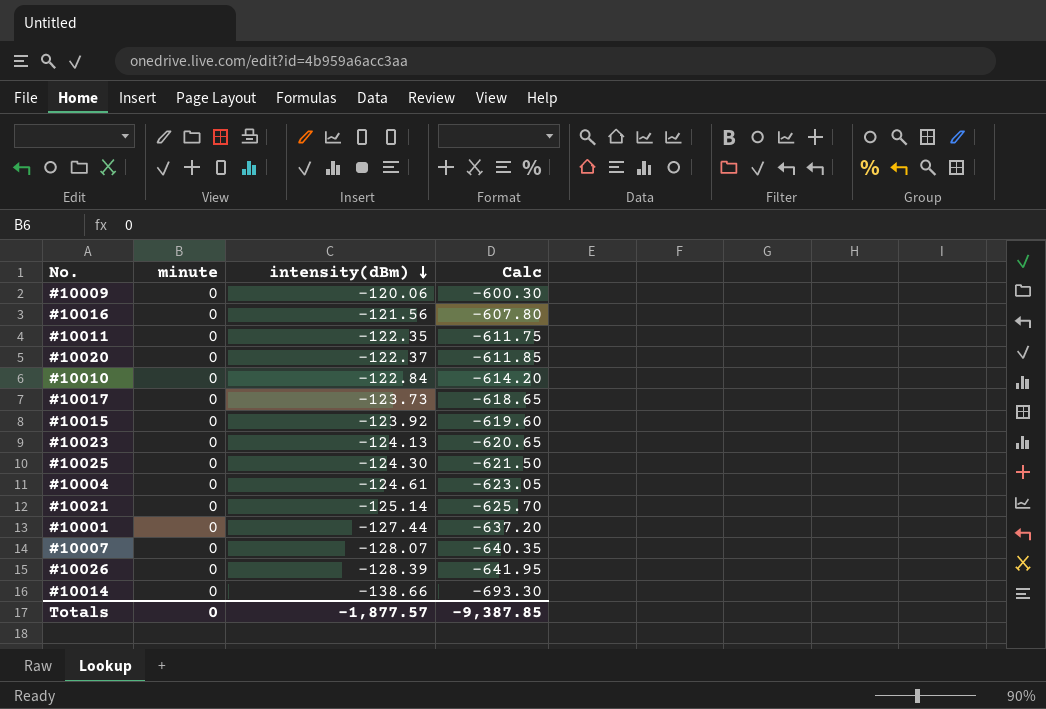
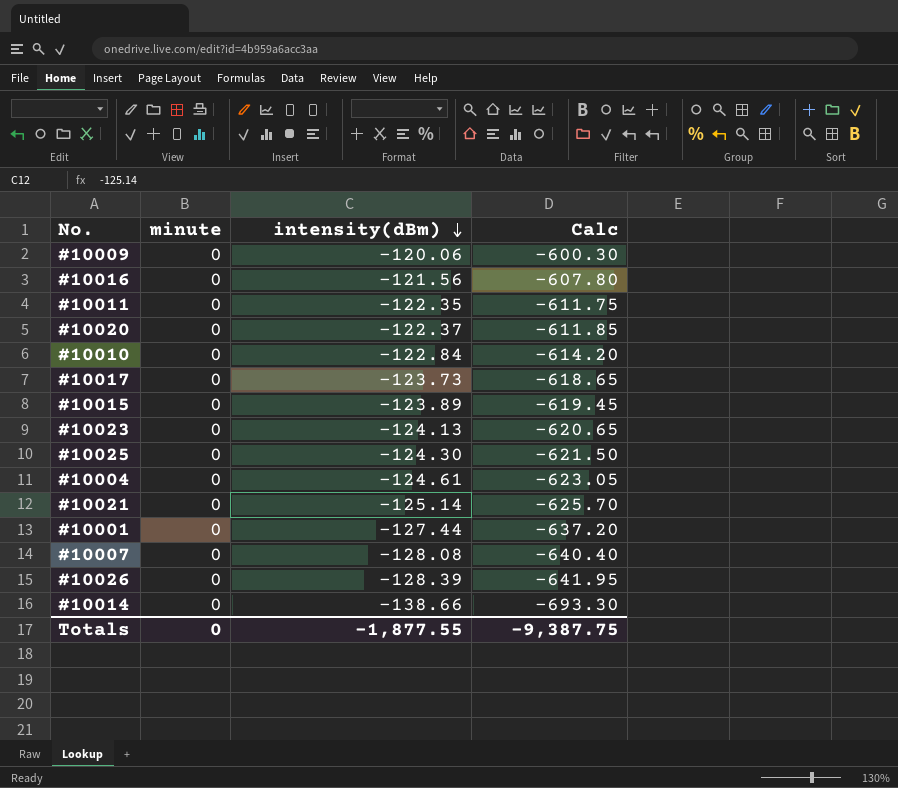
#10015 | intensity(dBm): -123.92 -> -123.89
#10015 | Calc: -619.60 -> -619.45
#10007 | intensity(dBm): -128.07 -> -128.08
#10007 | Calc: -640.35 -> -640.40
Totals | intensity(dBm): -1,877.57 -> -1,877.55
Totals | Calc: -9,387.85 -> -9,387.75

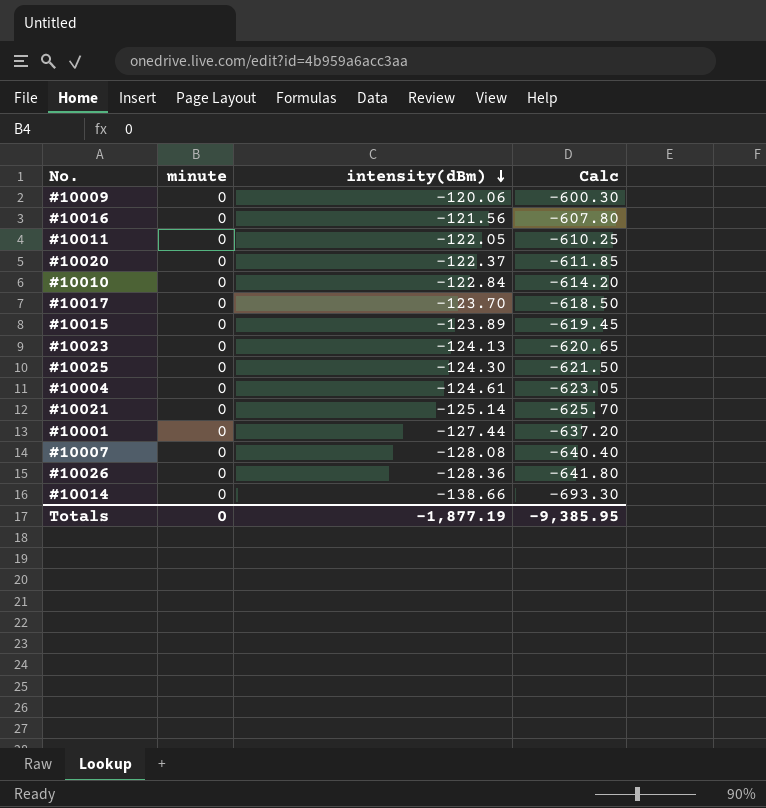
#10011 | intensity(dBm): -122.35 -> -122.05
#10011 | Calc: -611.75 -> -610.25
#10017 | intensity(dBm): -123.73 -> -123.70
#10017 | Calc: -618.65 -> -618.50
#10026 | intensity(dBm): -128.39 -> -128.36
#10026 | Calc: -641.95 -> -641.80
Totals | intensity(dBm): -1,877.55 -> -1,877.19
Totals | Calc: -9,387.75 -> -9,385.95

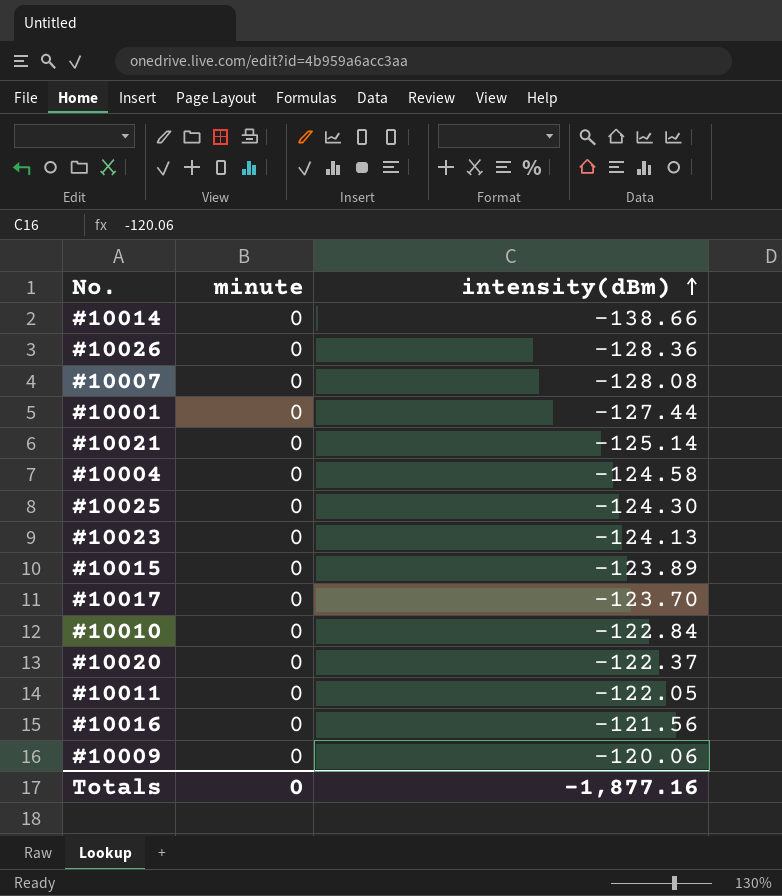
row order: intensity(dBm) descending -> intensity(dBm) ascending
column Calc | formula: [intensity(dBm)] * 5 -> none
#10004 | intensity(dBm): -124.61 -> -124.58
Totals | intensity(dBm): -1,877.19 -> -1,877.16

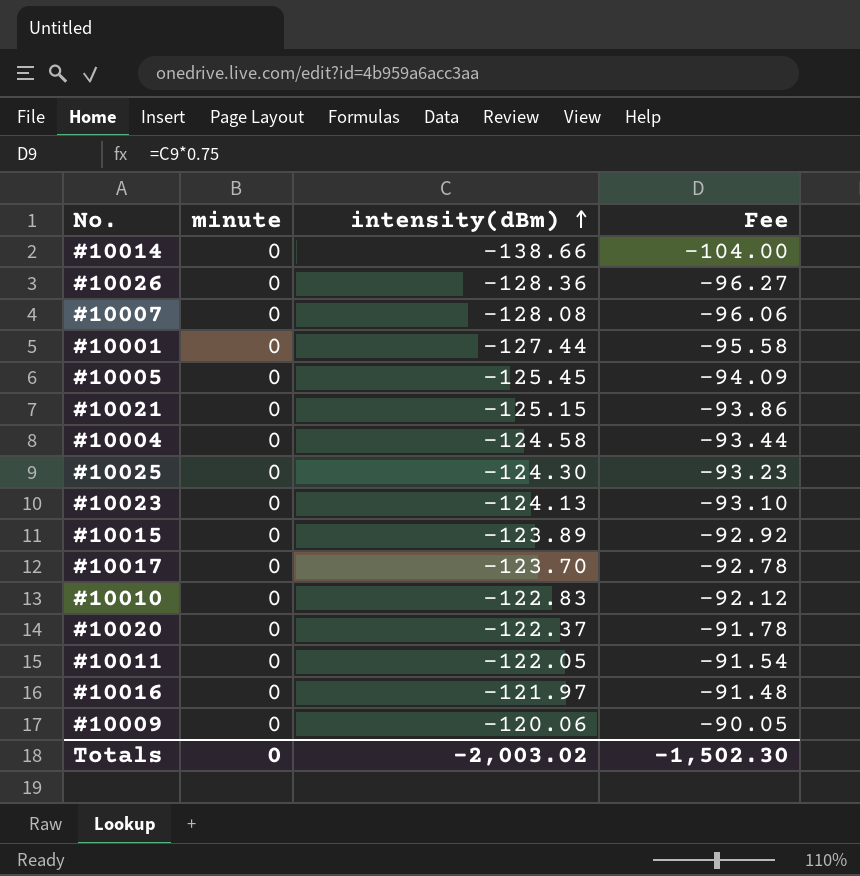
column Fee | formula: none -> [intensity(dBm)] * 0.75
row #10005: none -> 0 | -125.45 | -94.09
#10021 | intensity(dBm): -125.14 -> -125.15
#10010 | intensity(dBm): -122.84 -> -122.83
#10016 | intensity(dBm): -121.56 -> -121.97
Totals | intensity(dBm): -1,877.16 -> -2,003.02

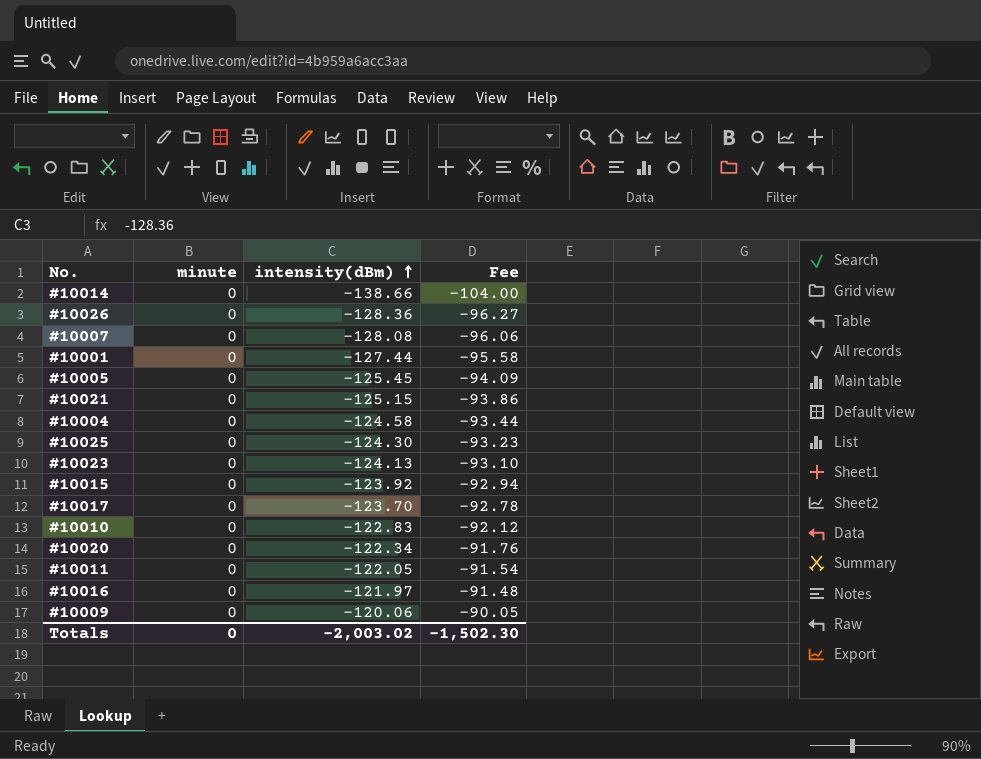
#10015 | intensity(dBm): -123.89 -> -123.92
#10015 | Fee: -92.92 -> -92.94
#10020 | intensity(dBm): -122.37 -> -122.34
#10020 | Fee: -91.78 -> -91.76

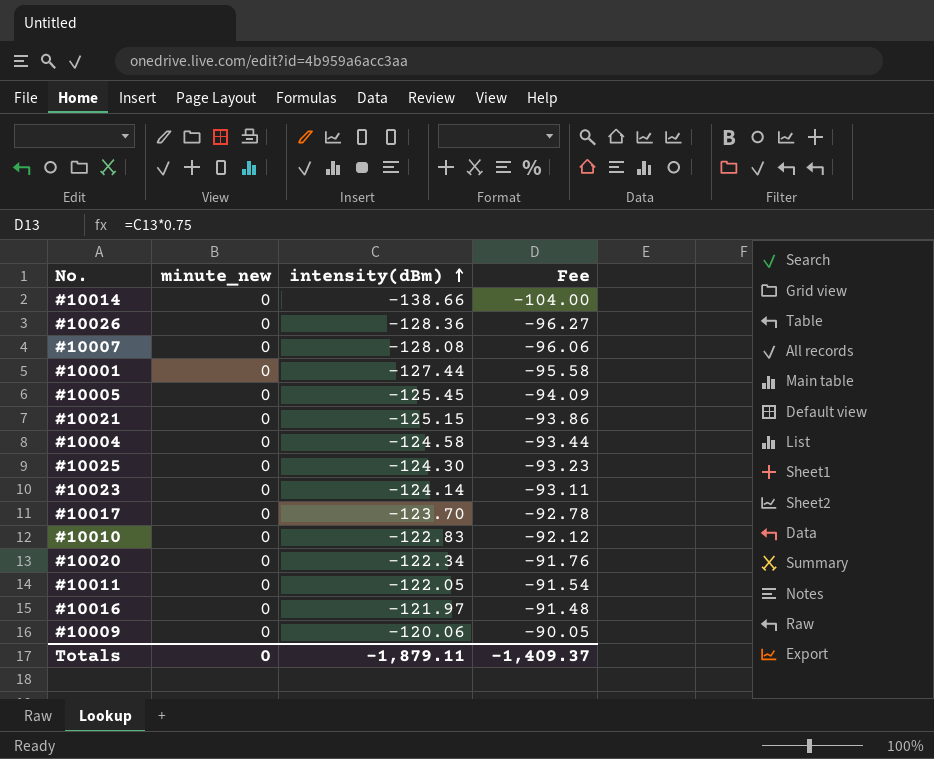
column name: minute -> minute_new
row #10015: 0 | -123.92 | -92.94 -> none
#10023 | intensity(dBm): -124.13 -> -124.14
#10023 | Fee: -93.10 -> -93.11
Totals | intensity(dBm): -2,003.02 -> -1,879.11
Totals | Fee: -1,502.30 -> -1,409.37

